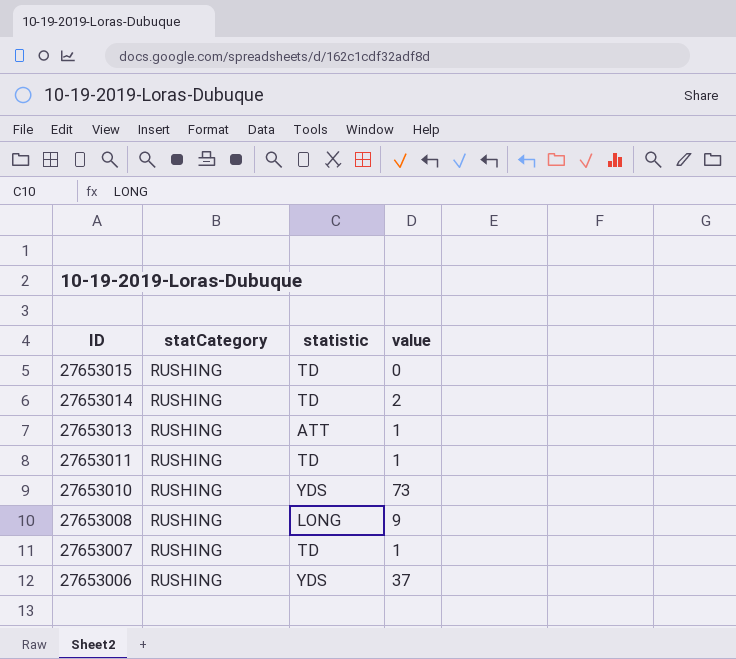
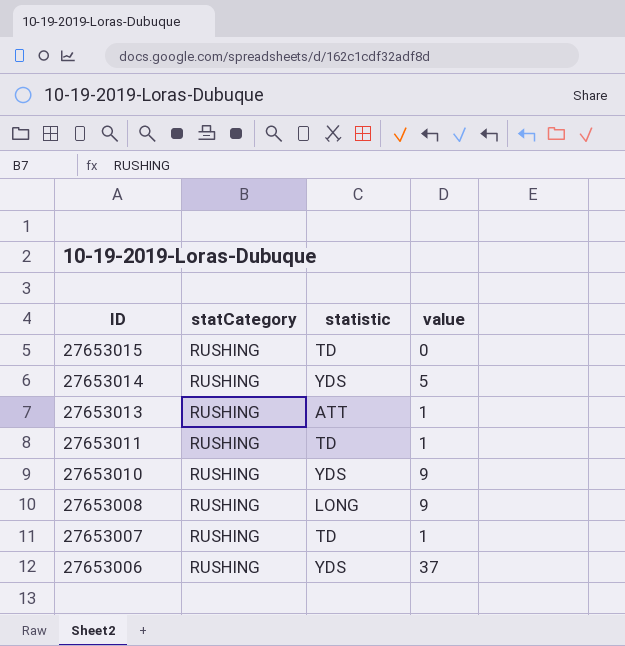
27653014 | statistic: TD -> YDS
27653014 | value: 2 -> 5
27653010 | value: 73 -> 9

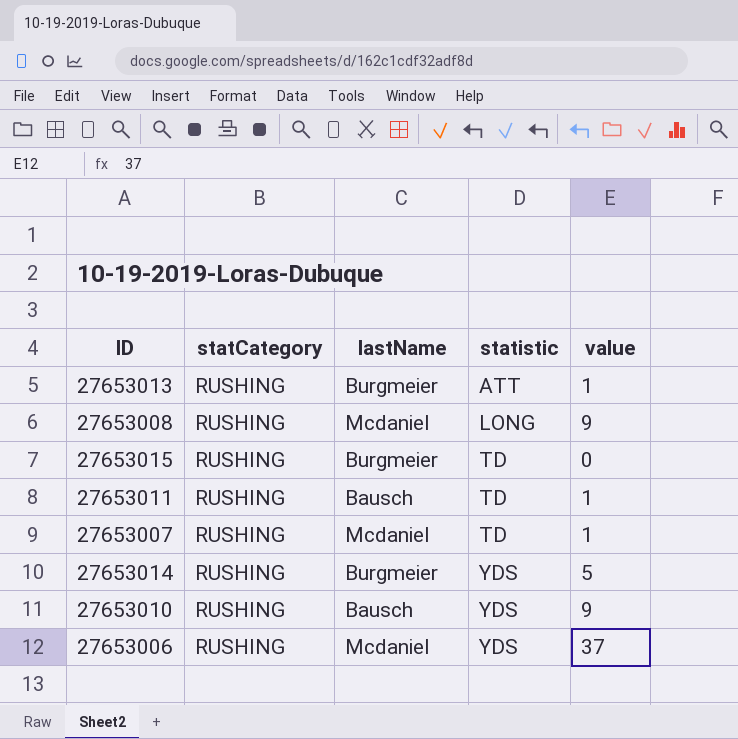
row order: ID descending -> statistic ascending
column lastName | position: none -> 3

